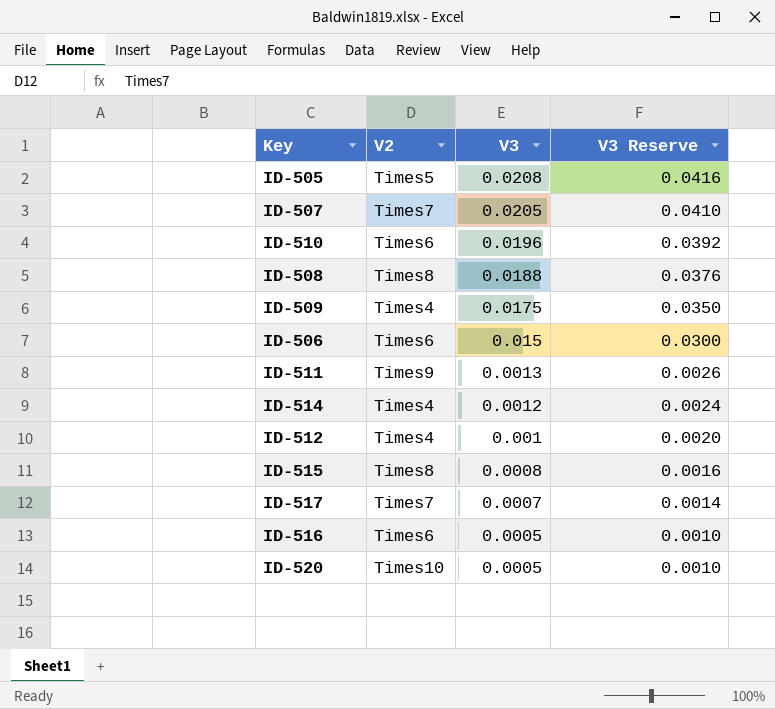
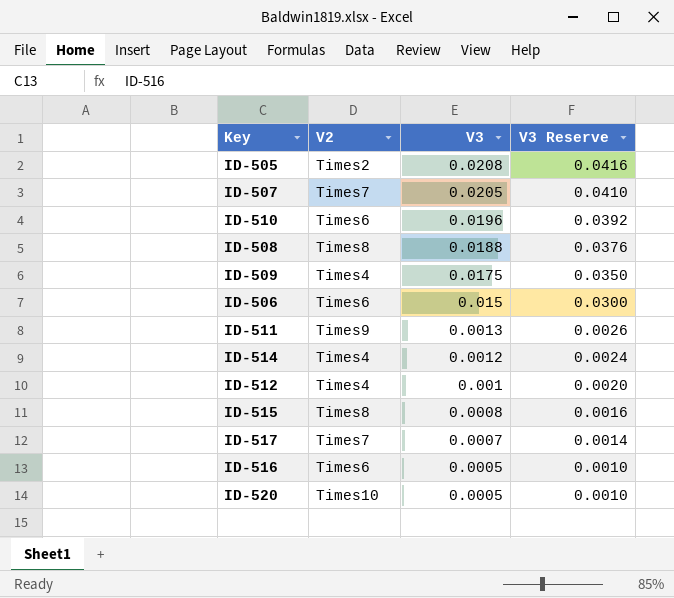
ID-505 | V2: Times5 -> Times2

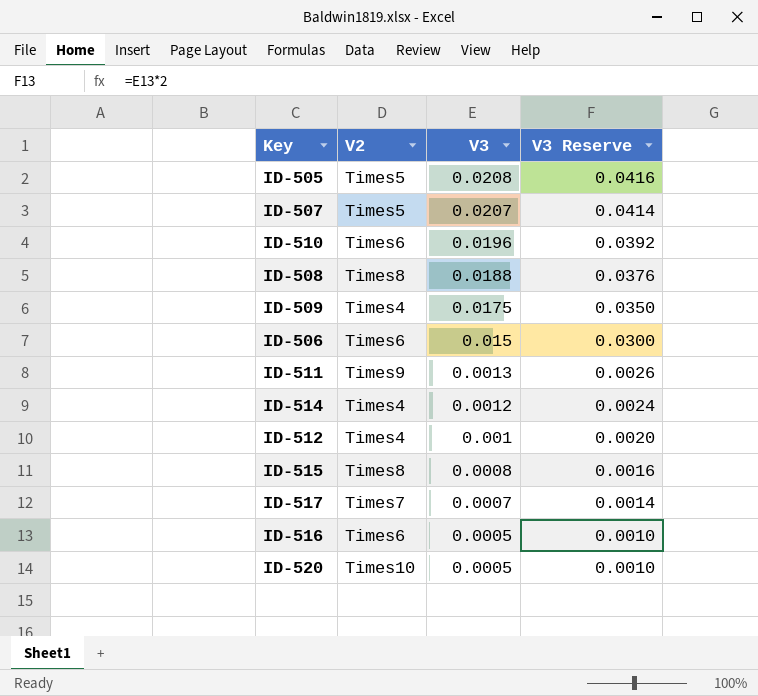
ID-505 | V2: Times2 -> Times5
ID-507 | V2: Times7 -> Times5
ID-507 | V3: 0.0205 -> 0.0207
ID-507 | V3 Reserve: 0.0410 -> 0.0414

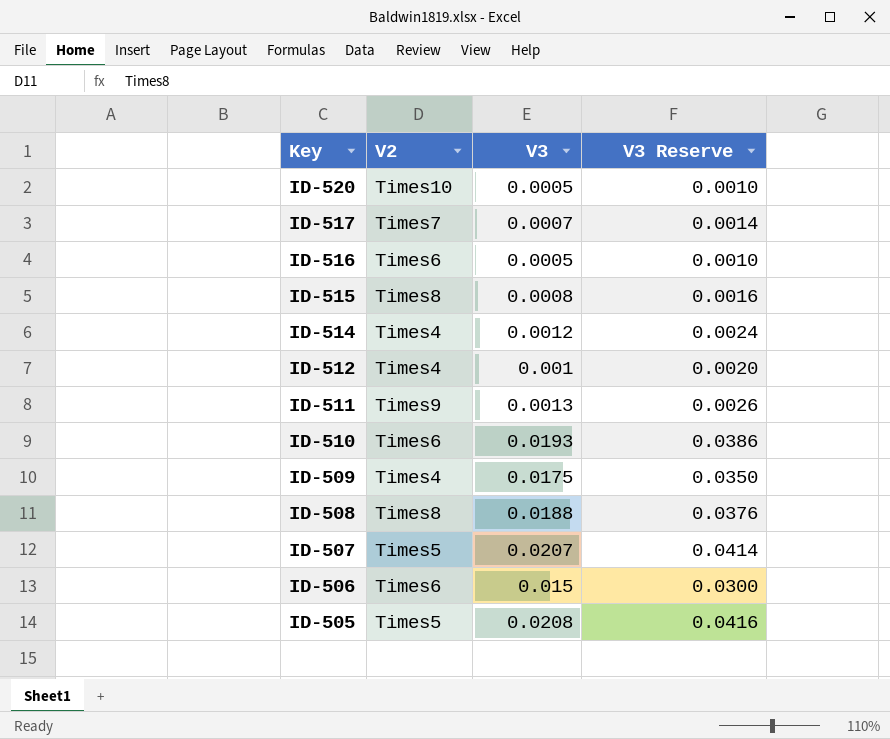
row order: V3 descending -> Key descending
ID-510 | V3: 0.0196 -> 0.0193
ID-510 | V3 Reserve: 0.0392 -> 0.0386

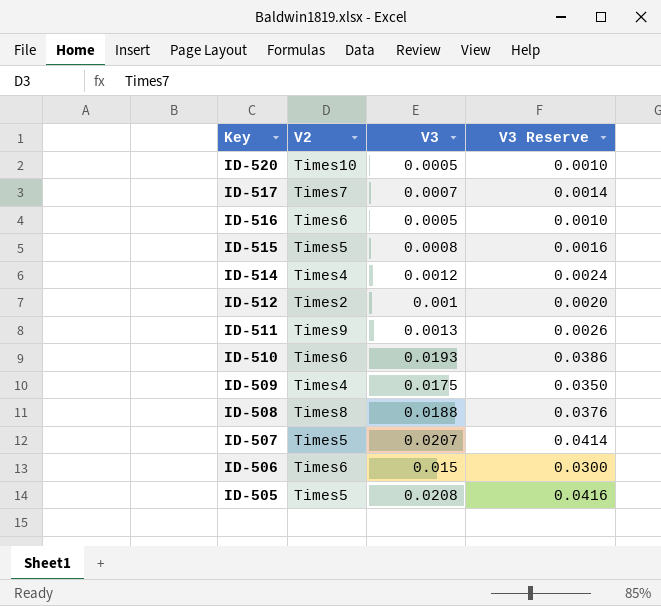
ID-515 | V2: Times8 -> Times5
ID-512 | V2: Times4 -> Times2

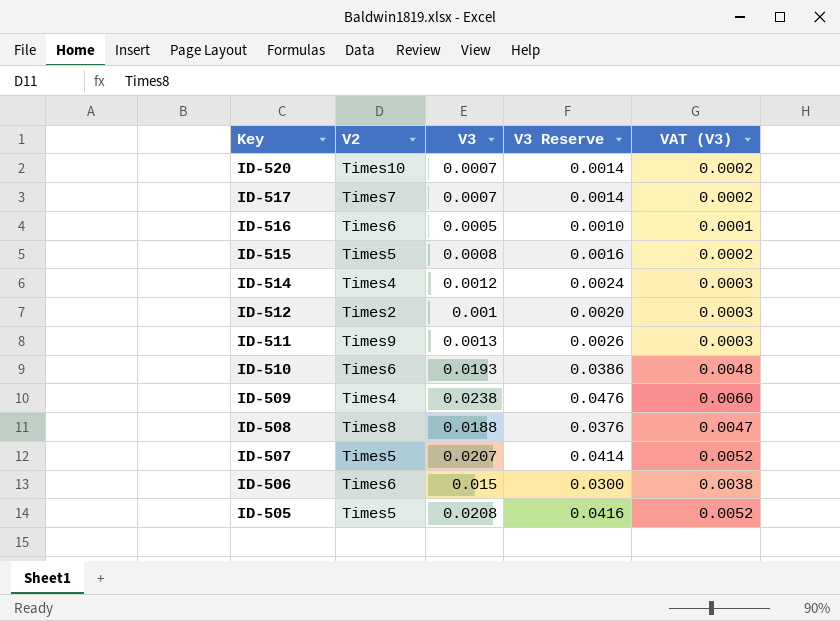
column VAT (V3) | formula: none -> [V3] * 0.25
ID-520 | V3: 0.0005 -> 0.0007
ID-520 | V3 Reserve: 0.0010 -> 0.0014
ID-509 | V3: 0.0175 -> 0.0238
ID-509 | V3 Reserve: 0.0350 -> 0.0476

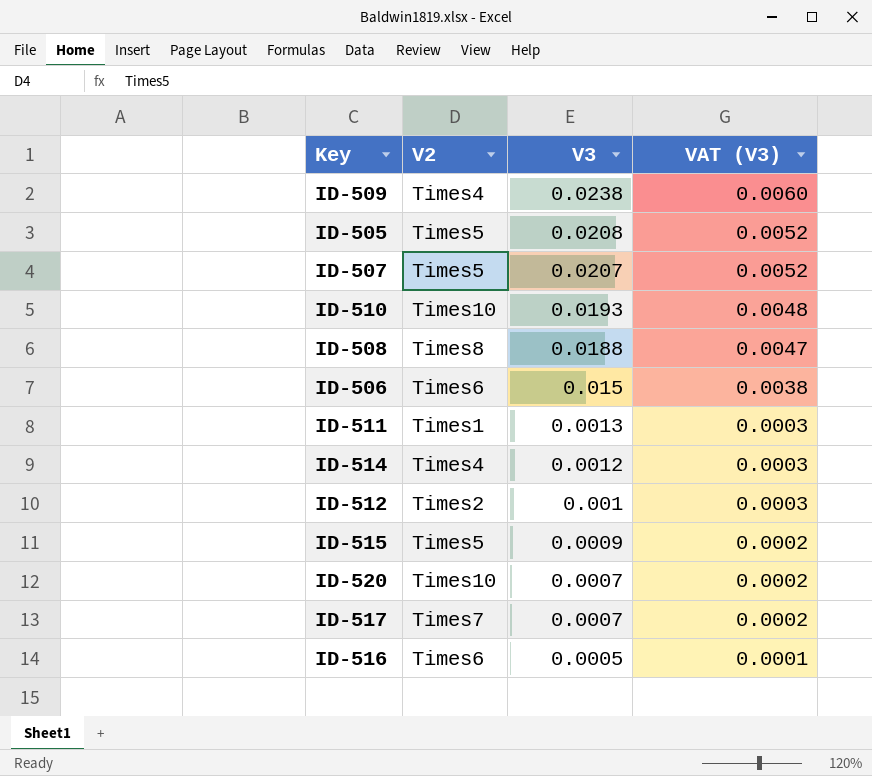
row order: Key descending -> V3 descending
column V3 Reserve | formula: [V3] * 2 -> none
ID-510 | V2: Times6 -> Times10
ID-511 | V2: Times9 -> Times1
ID-515 | V3: 0.0008 -> 0.0009

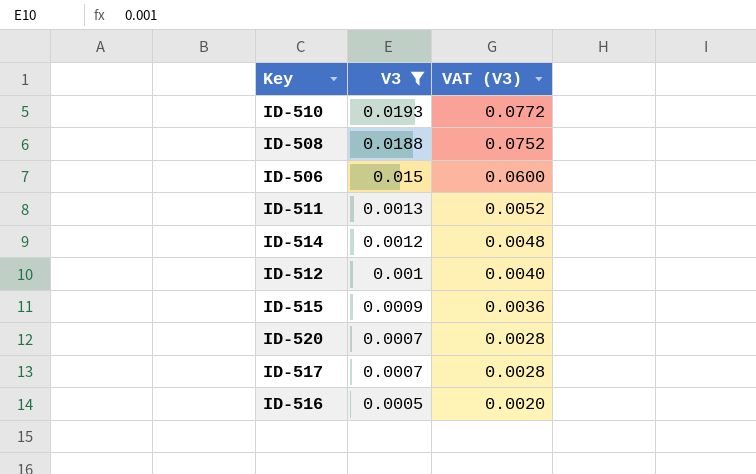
filter: none -> V3 <= 0.0193
column V2 | position: 2 -> none
column VAT (V3) | formula: [V3] * 0.25 -> [V3] * 4

